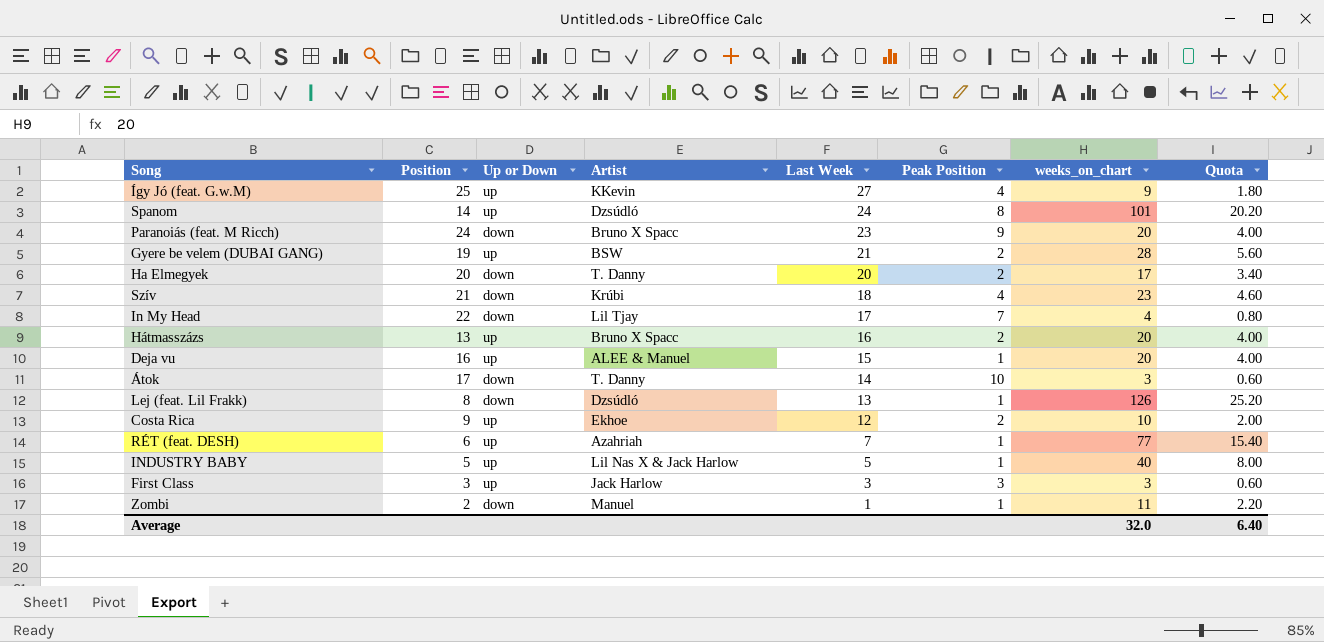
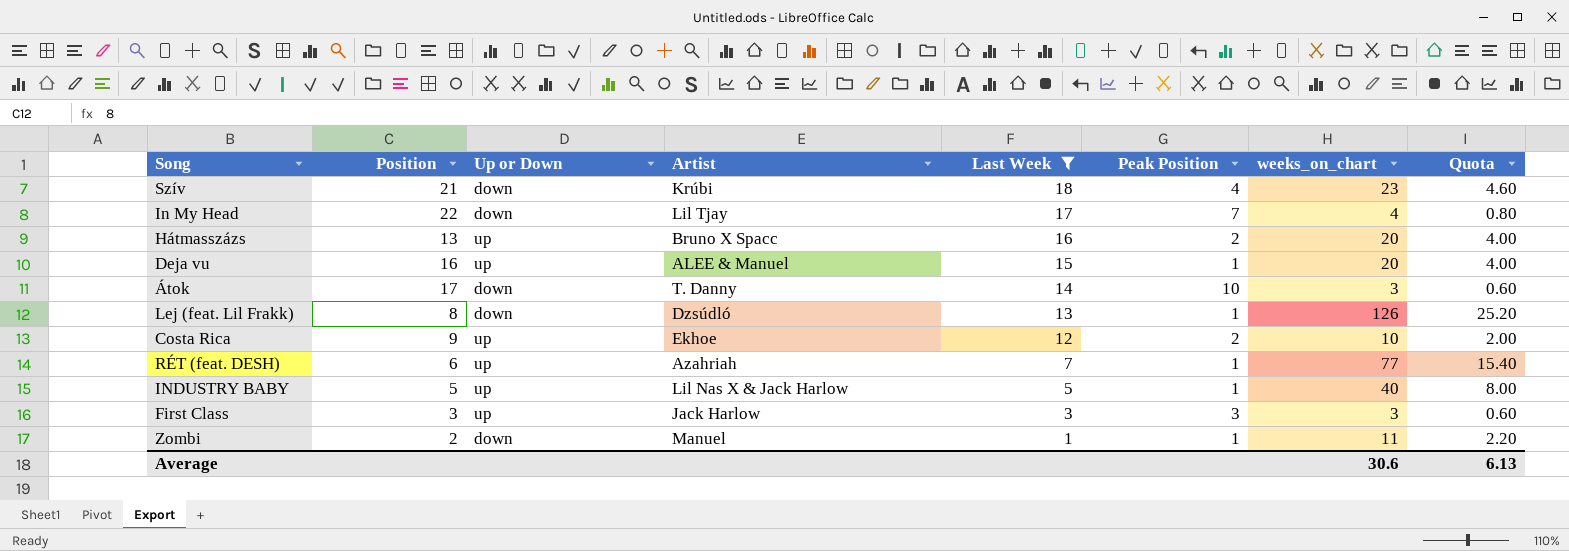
filter: none -> Last Week <= 18
Average | weeks_on_chart: 32.0 -> 30.6
Average | Quota: 6.40 -> 6.13

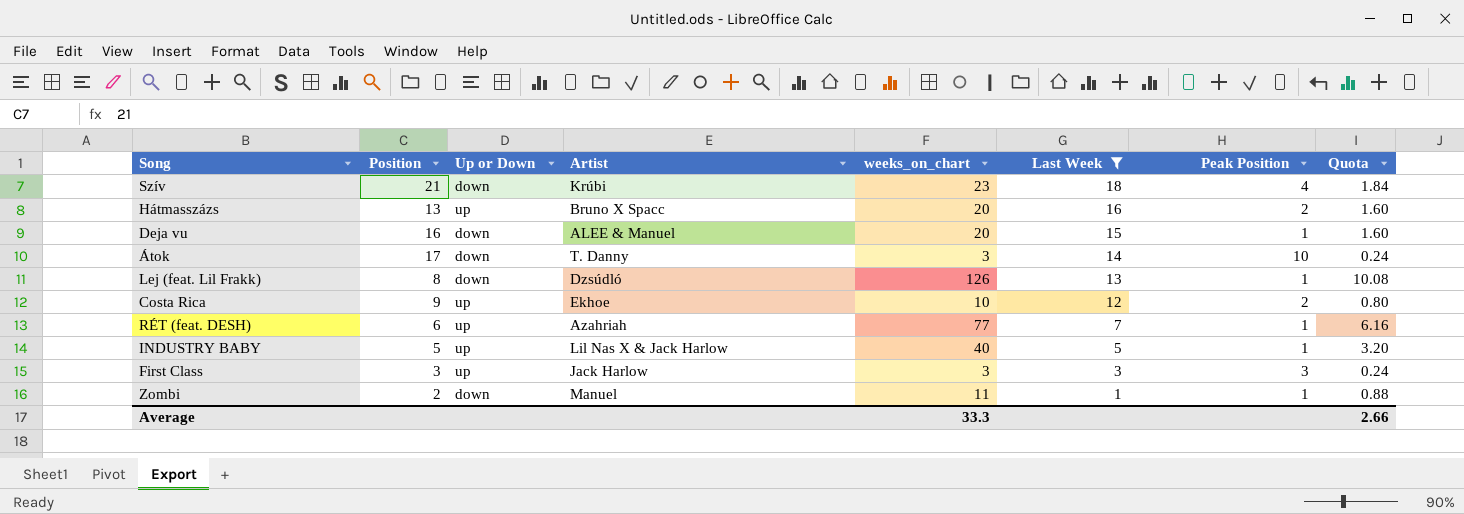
column weeks_on_chart | position: 7 -> 5
column Quota | formula: [weeks_on_chart] * 0.2 -> [weeks_on_chart] * 0.08
row In My Head: 22 | down | Lil Tjay | 17 | 7 | 4 | 0.80 -> none
Deja vu | Up or Down: up -> down
Average | weeks_on_chart: 30.6 -> 33.3
Average | Quota: 6.13 -> 2.66

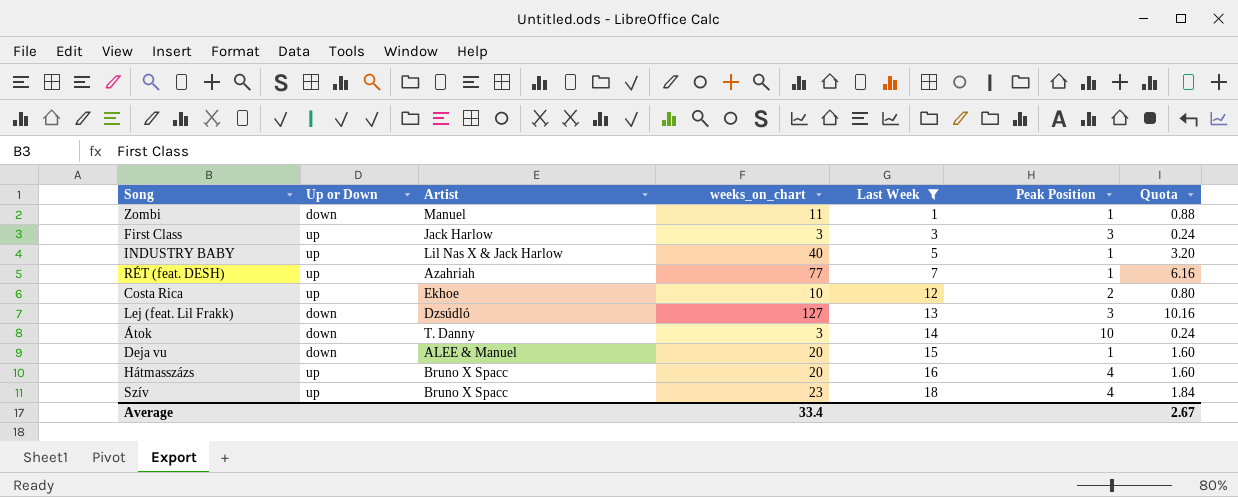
row order: Last Week descending -> Last Week ascending
column Position | position: 2 -> none
Lej (feat. Lil Frakk) | weeks_on_chart: 126 -> 127
Lej (feat. Lil Frakk) | Peak Position: 1 -> 3
Lej (feat. Lil Frakk) | Quota: 10.08 -> 10.16
Hátmasszázs | Peak Position: 2 -> 4
Szív | Up or Down: down -> up
Szív | Artist: Krúbi -> Bruno X Spacc
Average | weeks_on_chart: 33.3 -> 33.4
Average | Quota: 2.66 -> 2.67

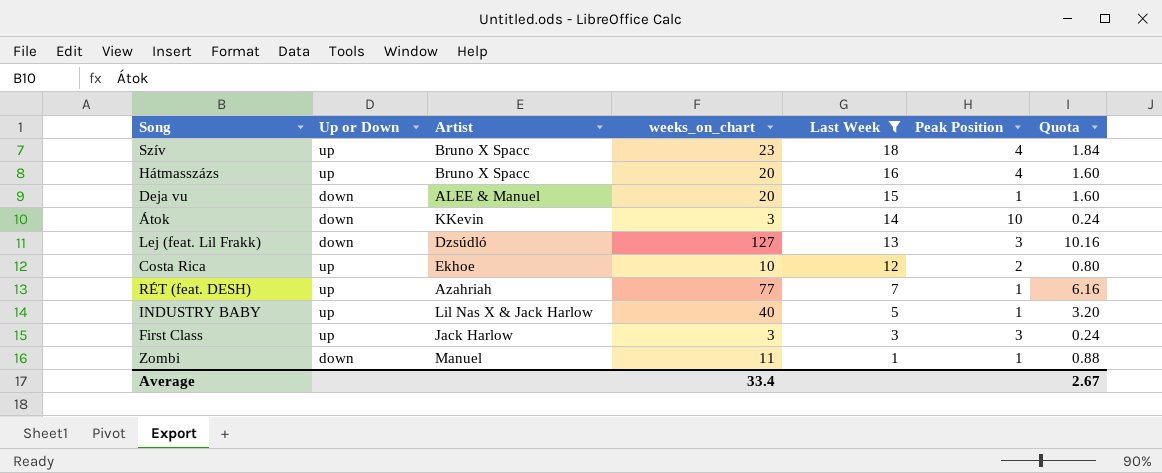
row order: Last Week ascending -> Last Week descending
Átok | Artist: T. Danny -> KKevin

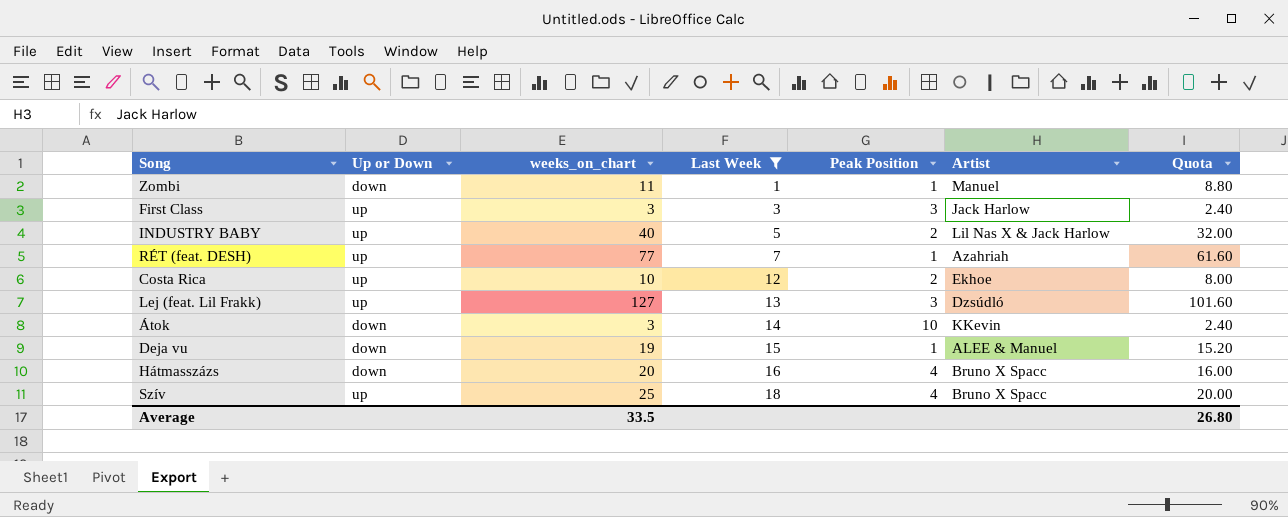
row order: Last Week descending -> Last Week ascending
column Artist | position: 3 -> 6
column Quota | formula: [weeks_on_chart] * 0.08 -> [weeks_on_chart] * 0.8
INDUSTRY BABY | Peak Position: 1 -> 2
Lej (feat. Lil Frakk) | Up or Down: down -> up
Deja vu | weeks_on_chart: 20 -> 19
Hátmasszázs | Up or Down: up -> down
Szív | weeks_on_chart: 23 -> 25
Average | weeks_on_chart: 33.4 -> 33.5
Average | Quota: 2.67 -> 26.80

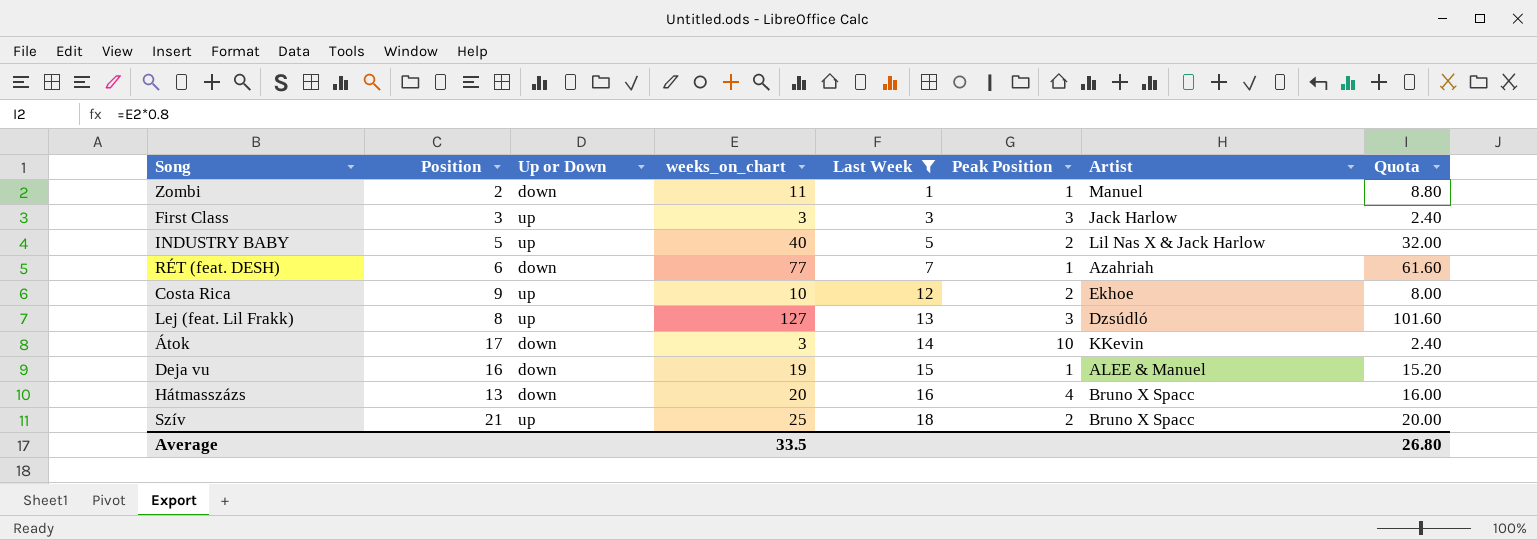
column Position | position: none -> 2
RÉT (feat. DESH) | Up or Down: up -> down
Szív | Peak Position: 4 -> 2

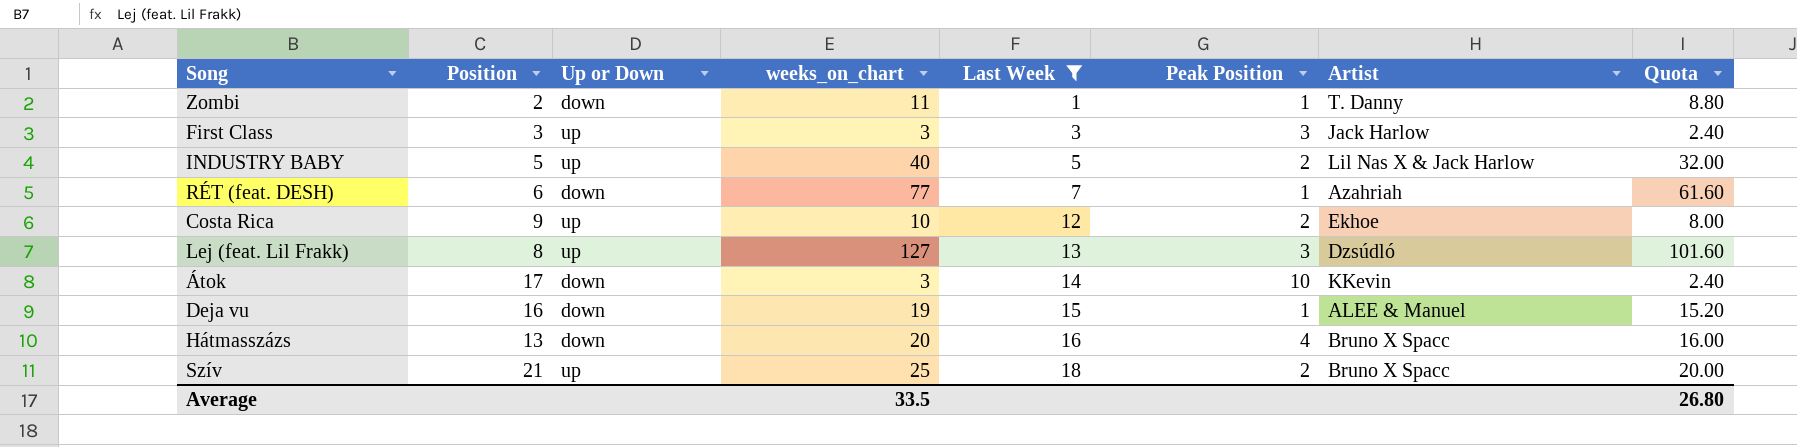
Zombi | Artist: Manuel -> T. Danny

